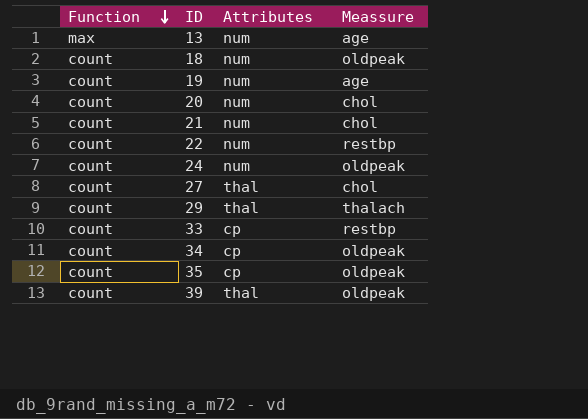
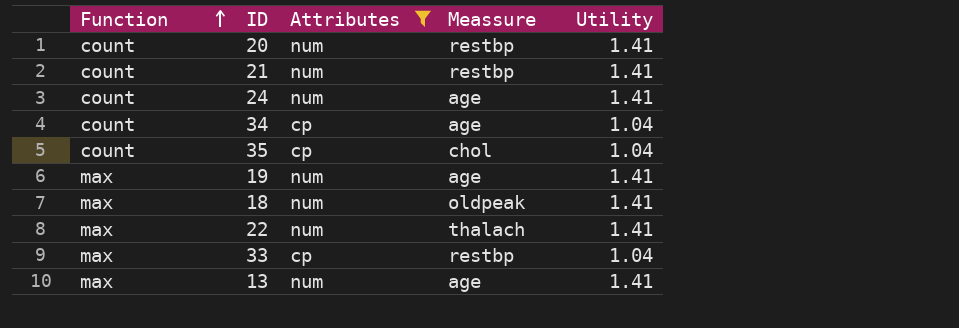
filter: none -> Attributes != thal
row order: Function descending -> Function ascending
column Utility | position: none -> 5
20 | Meassure: chol -> restbp
21 | Meassure: chol -> restbp
24 | Meassure: oldpeak -> age
34 | Meassure: oldpeak -> age
35 | Meassure: oldpeak -> chol
19 | Function: count -> max
18 | Function: count -> max
22 | Function: count -> max
22 | Meassure: restbp -> thalach
33 | Function: count -> max

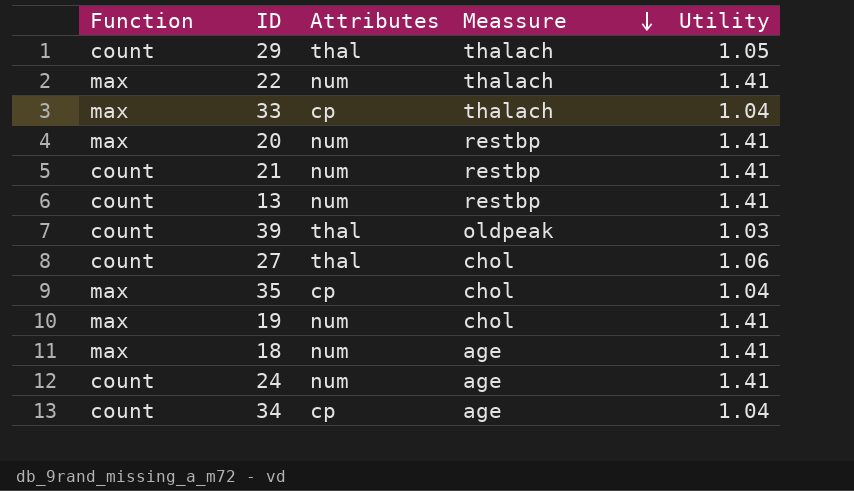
filter: Attributes != thal -> none
row order: Function ascending -> Meassure descending
33 | Meassure: restbp -> thalach
20 | Function: count -> max
13 | Function: max -> count
13 | Meassure: age -> restbp
35 | Function: count -> max
19 | Meassure: age -> chol
18 | Meassure: oldpeak -> age

